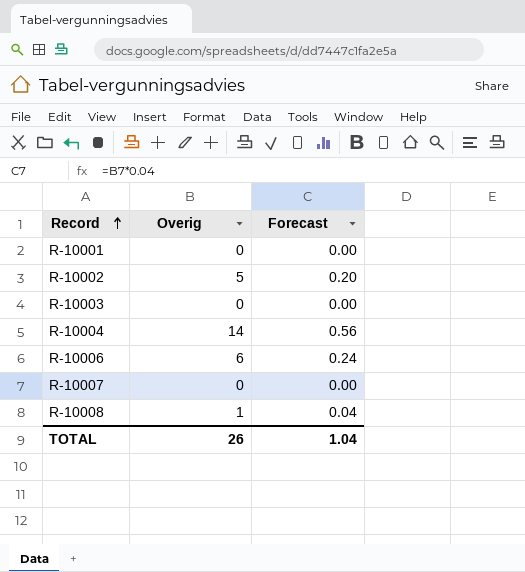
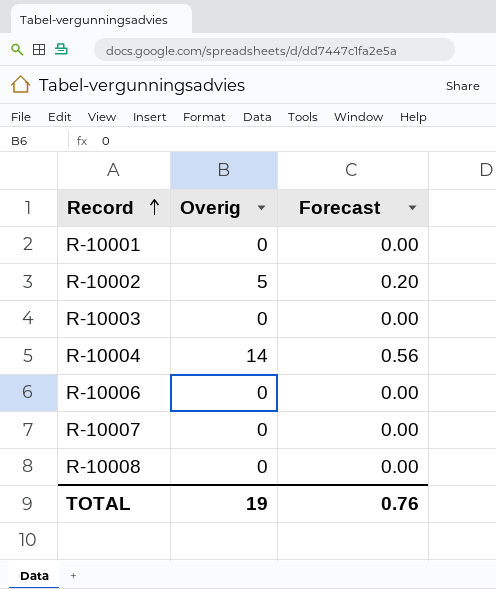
R-10006 | Overig: 6 -> 0
R-10006 | Forecast: 0.24 -> 0.00
R-10008 | Overig: 1 -> 0
R-10008 | Forecast: 0.04 -> 0.00
TOTAL | Overig: 26 -> 19
TOTAL | Forecast: 1.04 -> 0.76

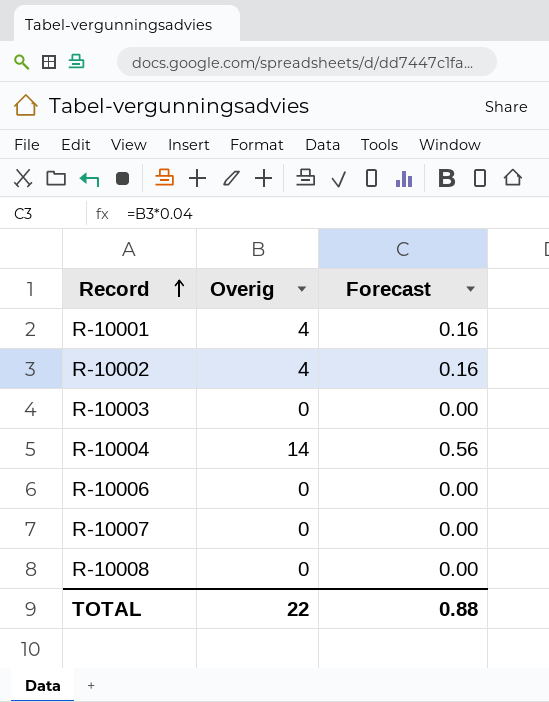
R-10001 | Overig: 0 -> 4
R-10001 | Forecast: 0.00 -> 0.16
R-10002 | Overig: 5 -> 4
R-10002 | Forecast: 0.20 -> 0.16
TOTAL | Overig: 19 -> 22
TOTAL | Forecast: 0.76 -> 0.88

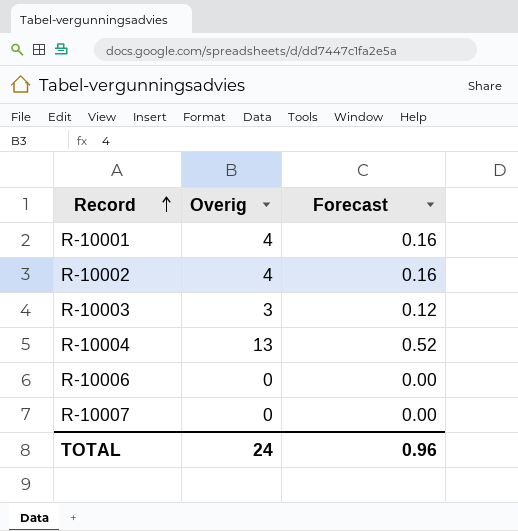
row R-10008: 0 | 0.00 -> none
R-10003 | Overig: 0 -> 3
R-10003 | Forecast: 0.00 -> 0.12
R-10004 | Overig: 14 -> 13
R-10004 | Forecast: 0.56 -> 0.52
TOTAL | Overig: 22 -> 24
TOTAL | Forecast: 0.88 -> 0.96

